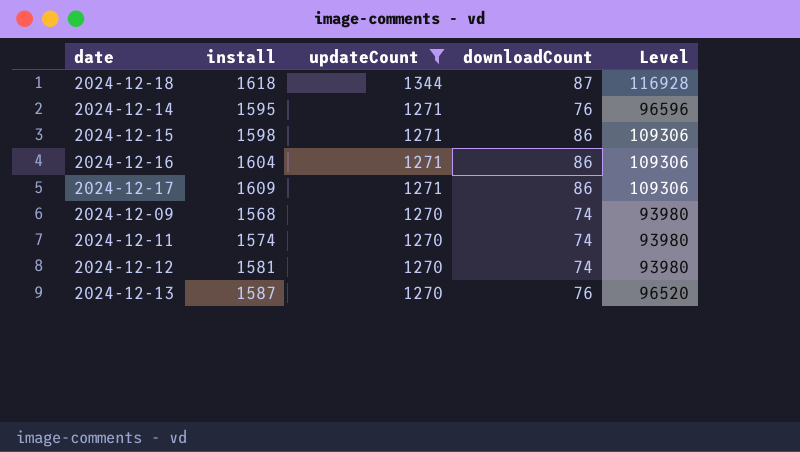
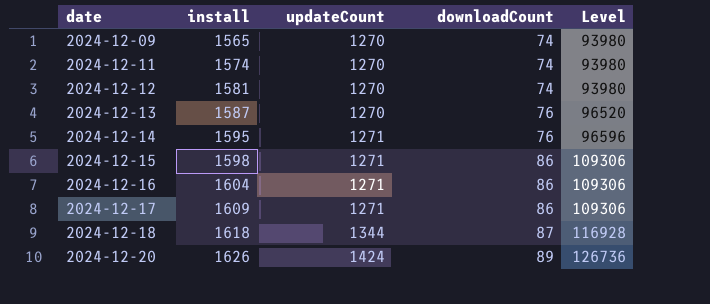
filter: updateCount != 1424 -> none
row order: updateCount descending -> date ascending
2024-12-09 | install: 1568 -> 1565

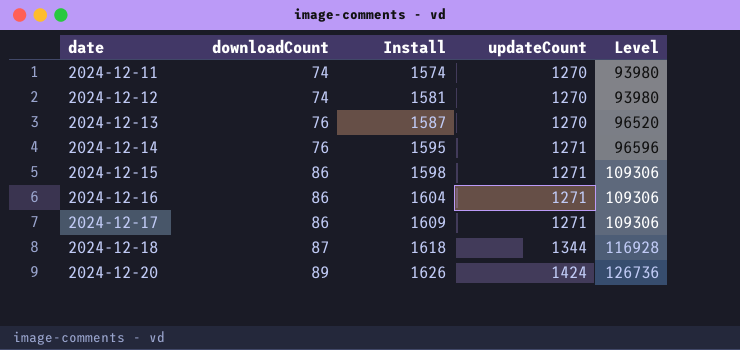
column downloadCount | position: 4 -> 2
column name: install -> Install
row 2024-12-09: 1565 | 1270 | 74 | 93980 -> none

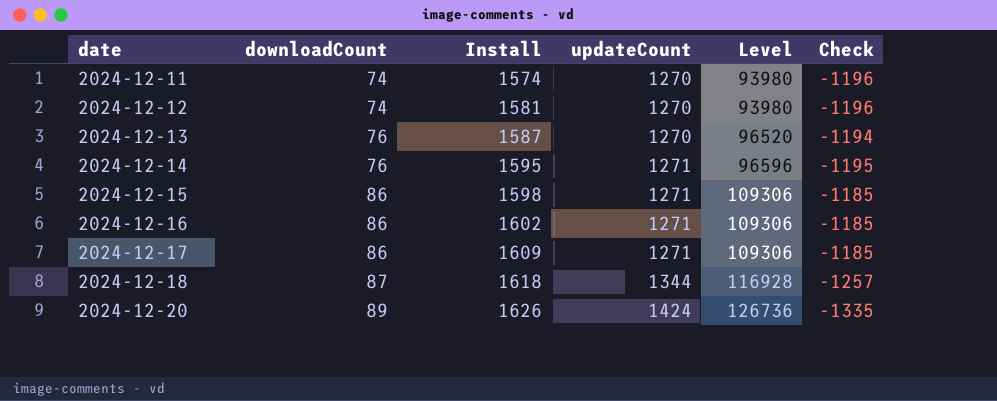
column Check | formula: none -> [downloadCount] - [updateCount]
2024-12-16 | Install: 1604 -> 1602

